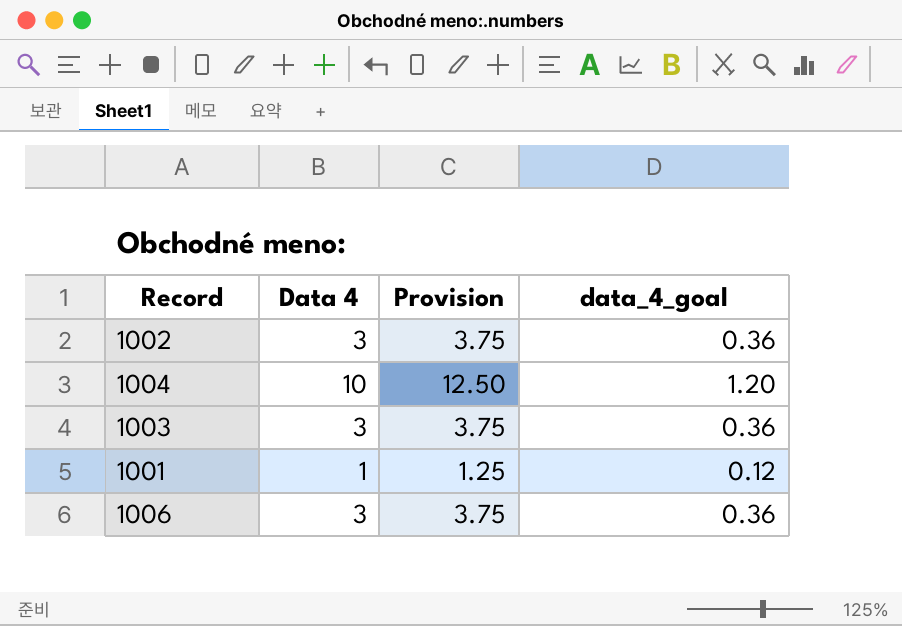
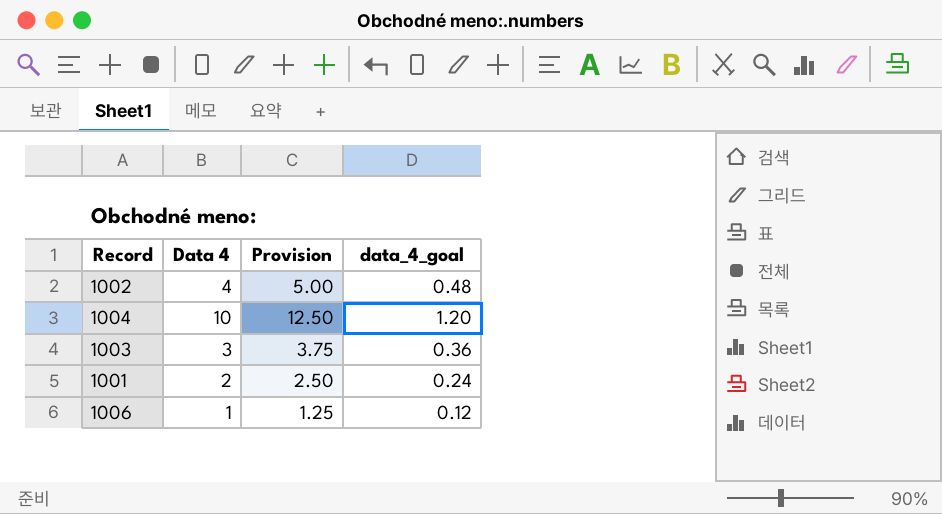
1002 | Data 4: 3 -> 4
1002 | Provision: 3.75 -> 5.00
1002 | data_4_goal: 0.36 -> 0.48
1001 | Data 4: 1 -> 2
1001 | Provision: 1.25 -> 2.50
1001 | data_4_goal: 0.12 -> 0.24
1006 | Data 4: 3 -> 1
1006 | Provision: 3.75 -> 1.25
1006 | data_4_goal: 0.36 -> 0.12

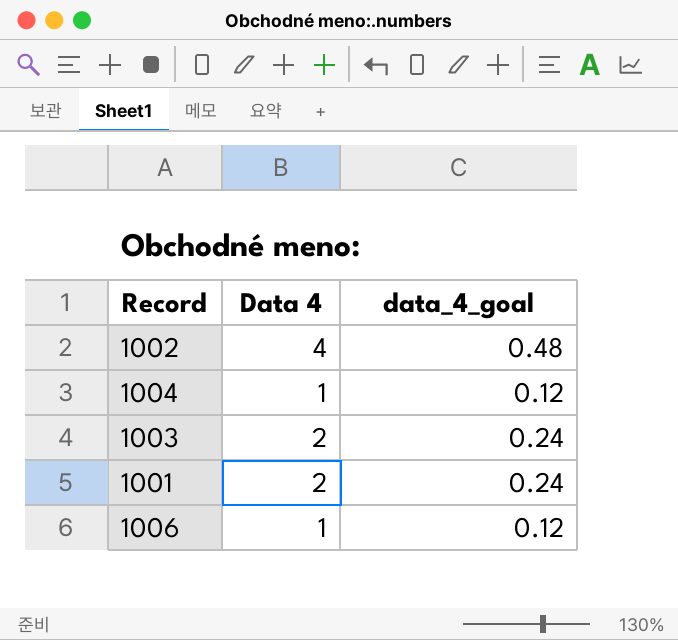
column Provision | formula: [Data 4] * 1.25 -> none
1004 | Data 4: 10 -> 1
1004 | data_4_goal: 1.20 -> 0.12
1003 | Data 4: 3 -> 2
1003 | data_4_goal: 0.36 -> 0.24

